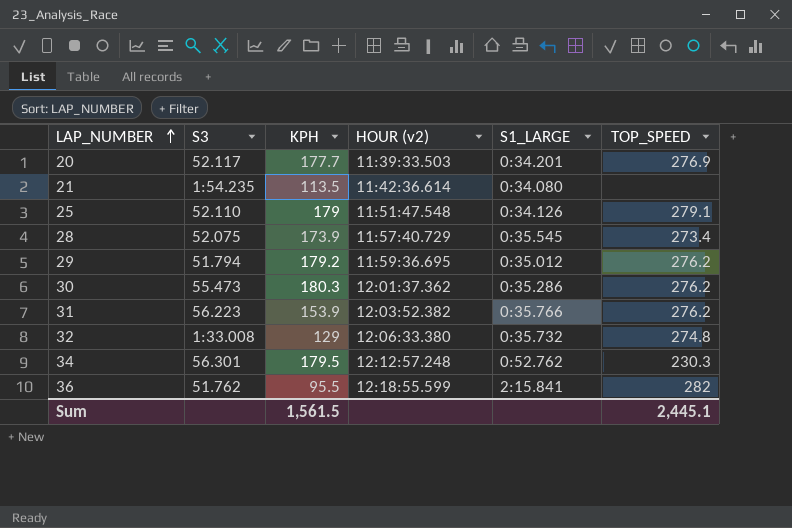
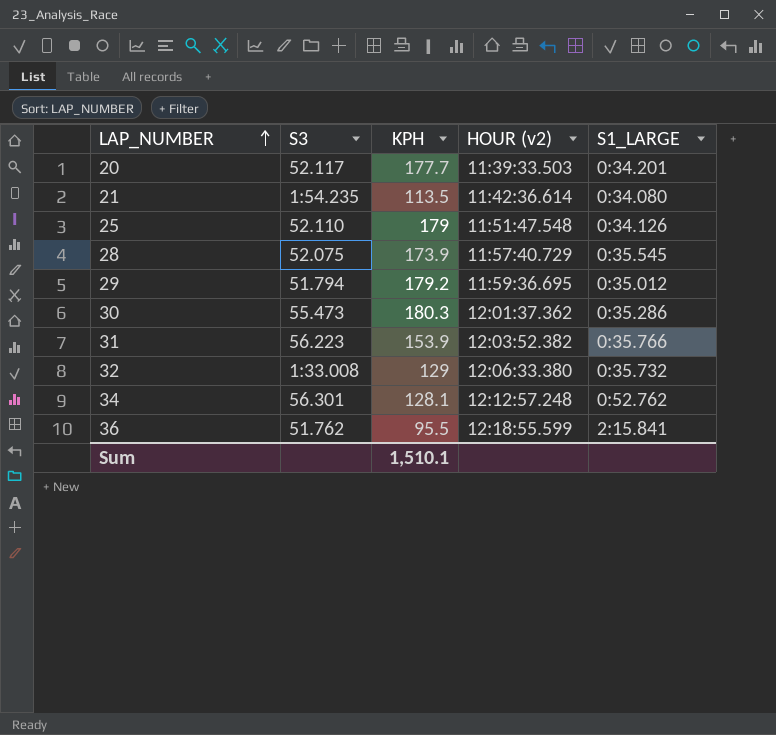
column TOP_SPEED | position: 6 -> none
34 | KPH: 179.5 -> 128.1
Sum | KPH: 1,561.5 -> 1,510.1

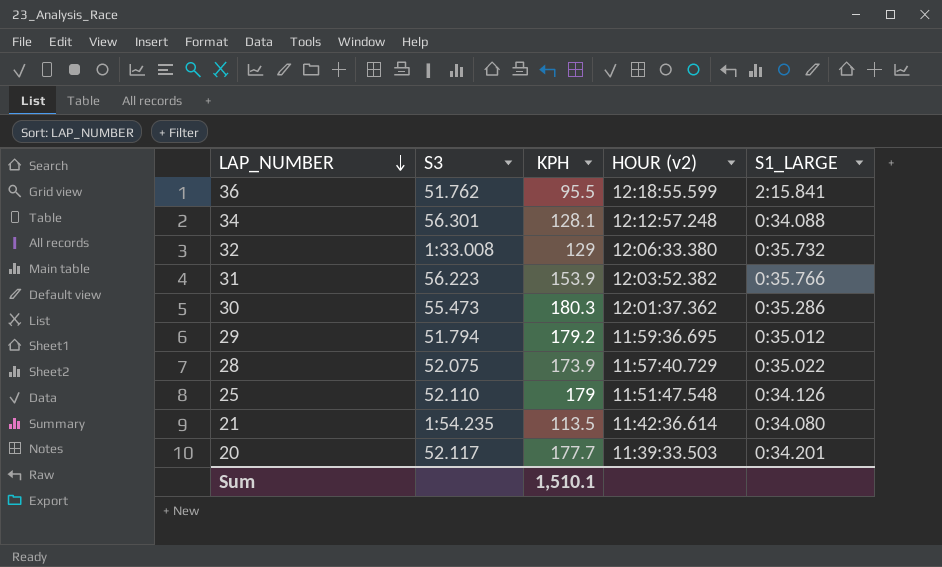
row order: LAP_NUMBER ascending -> LAP_NUMBER descending
34 | S1_LARGE: 0:52.762 -> 0:34.088
28 | S1_LARGE: 0:35.545 -> 0:35.022

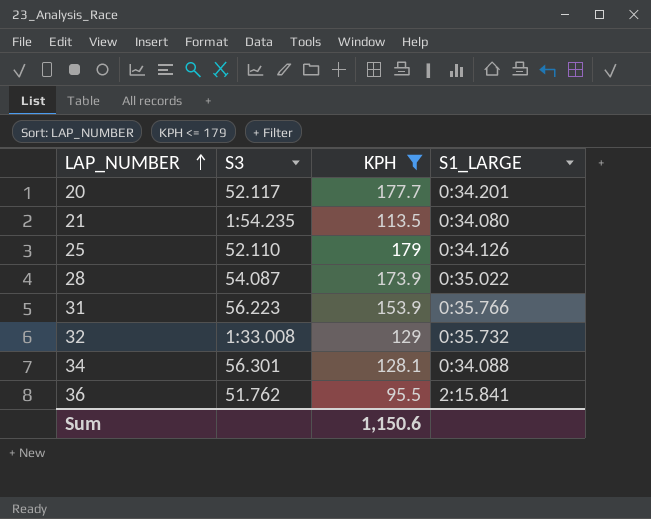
filter: none -> KPH <= 179
row order: LAP_NUMBER descending -> LAP_NUMBER ascending
column HOUR (v2) | position: 4 -> none
28 | S3: 52.075 -> 54.087
Sum | KPH: 1,510.1 -> 1,150.6

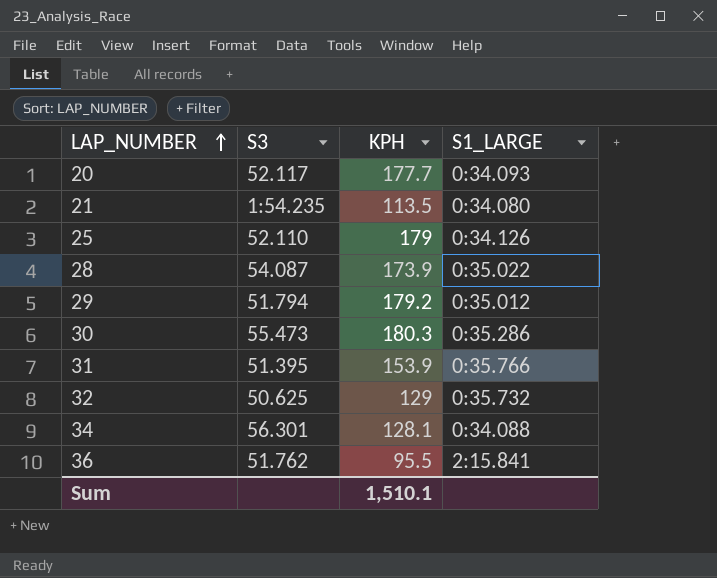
filter: KPH <= 179 -> none
20 | S1_LARGE: 0:34.201 -> 0:34.093
31 | S3: 56.223 -> 51.395
32 | S3: 1:33.008 -> 50.625
Sum | KPH: 1,150.6 -> 1,510.1

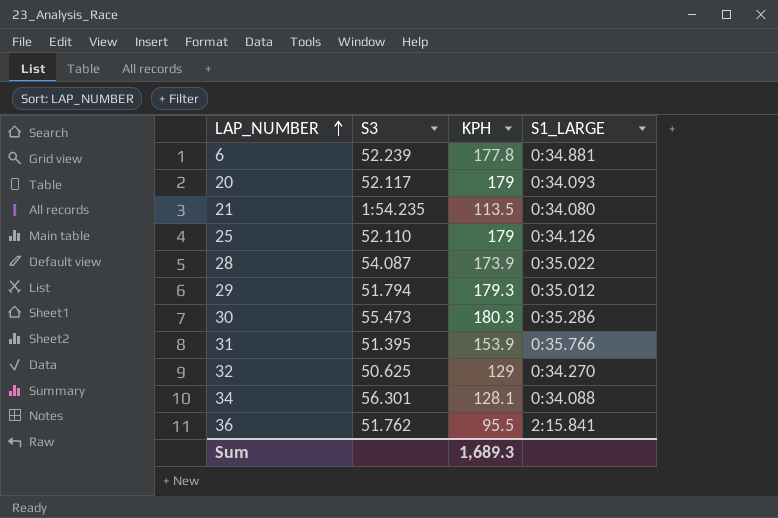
row 6: none -> 52.239 | 177.8 | 0:34.881
20 | KPH: 177.7 -> 179
29 | KPH: 179.2 -> 179.3
32 | S1_LARGE: 0:35.732 -> 0:34.270
Sum | KPH: 1,510.1 -> 1,689.3

